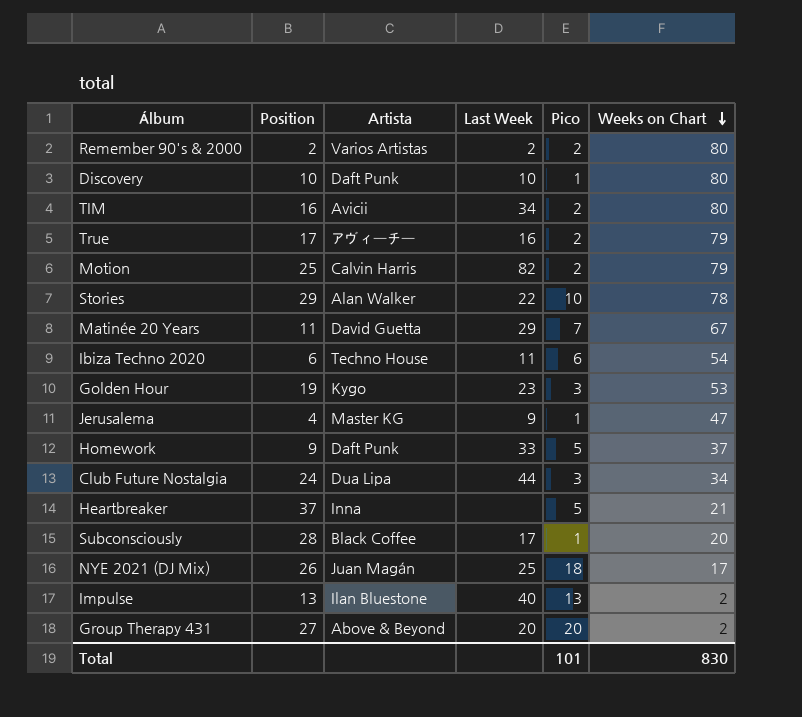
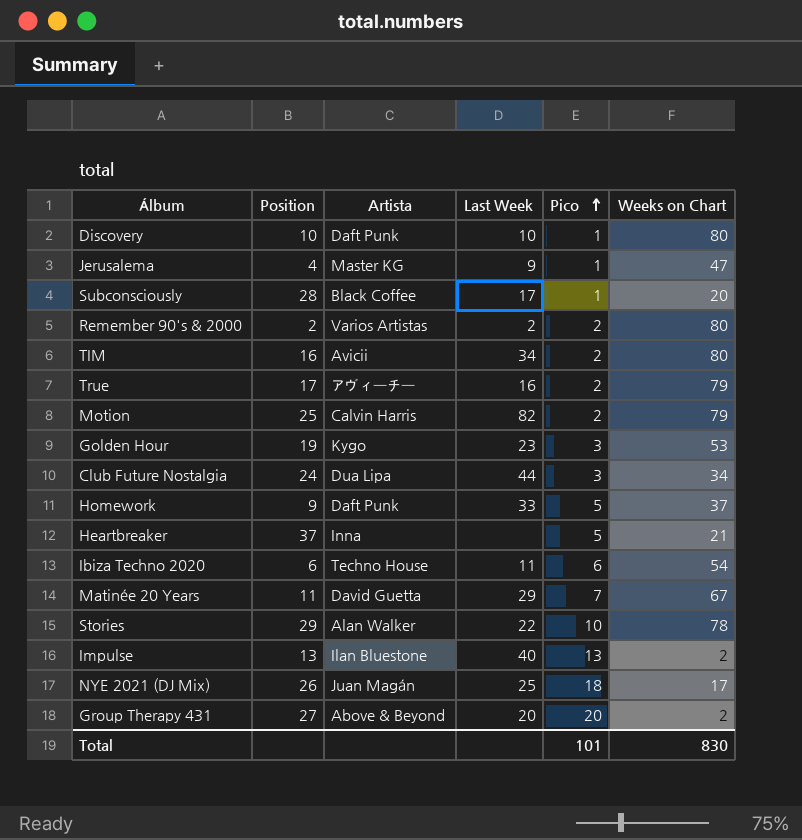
row order: Weeks on Chart descending -> Pico ascending

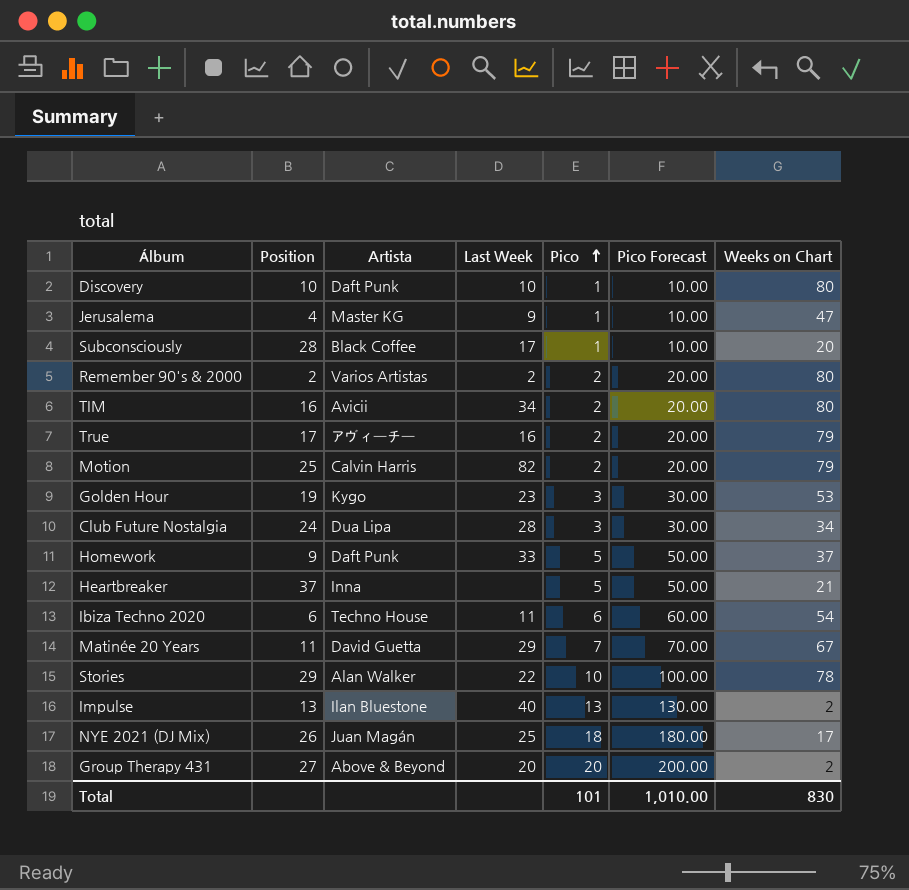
column Pico Forecast | formula: none -> [Pico] * 10
Club Future Nostalgia | Last Week: 44 -> 28

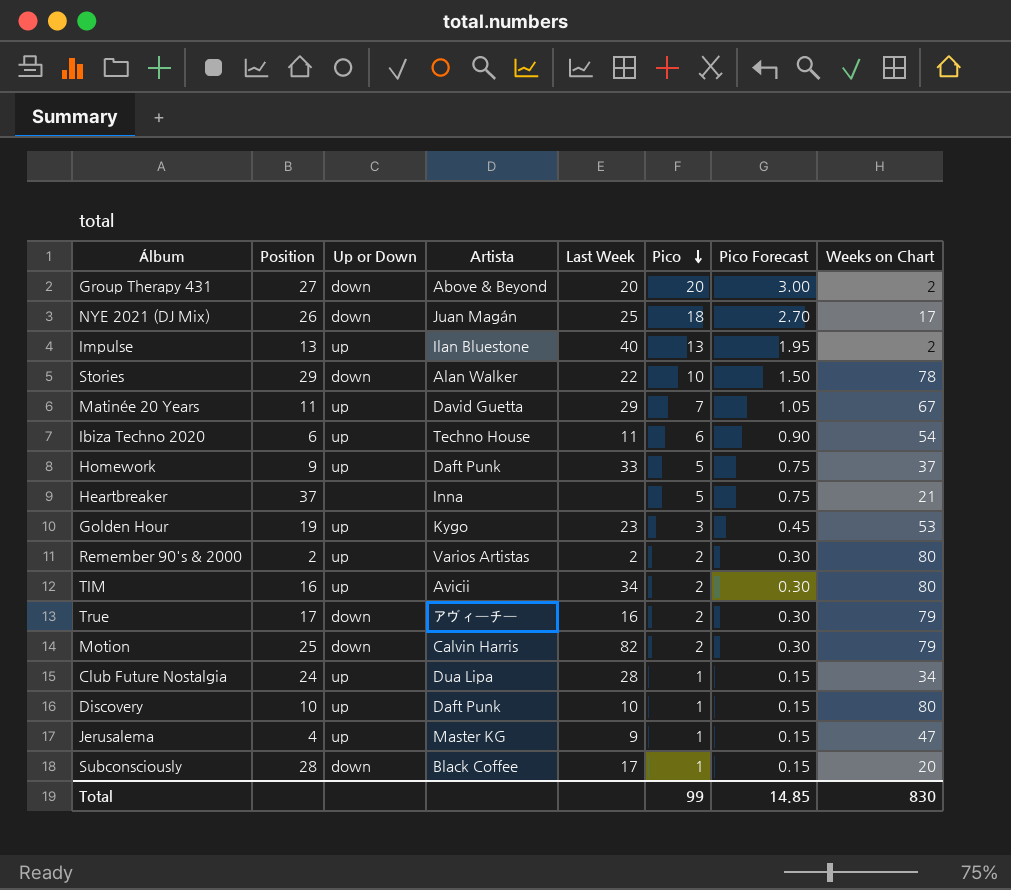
row order: Pico ascending -> Pico descending
column Up or Down | position: none -> 3
column Pico Forecast | formula: [Pico] * 10 -> [Pico] * 0.15
Club Future Nostalgia | Pico: 3 -> 1
Total | Pico: 101 -> 99
Total | Pico Forecast: 1,010.00 -> 14.85

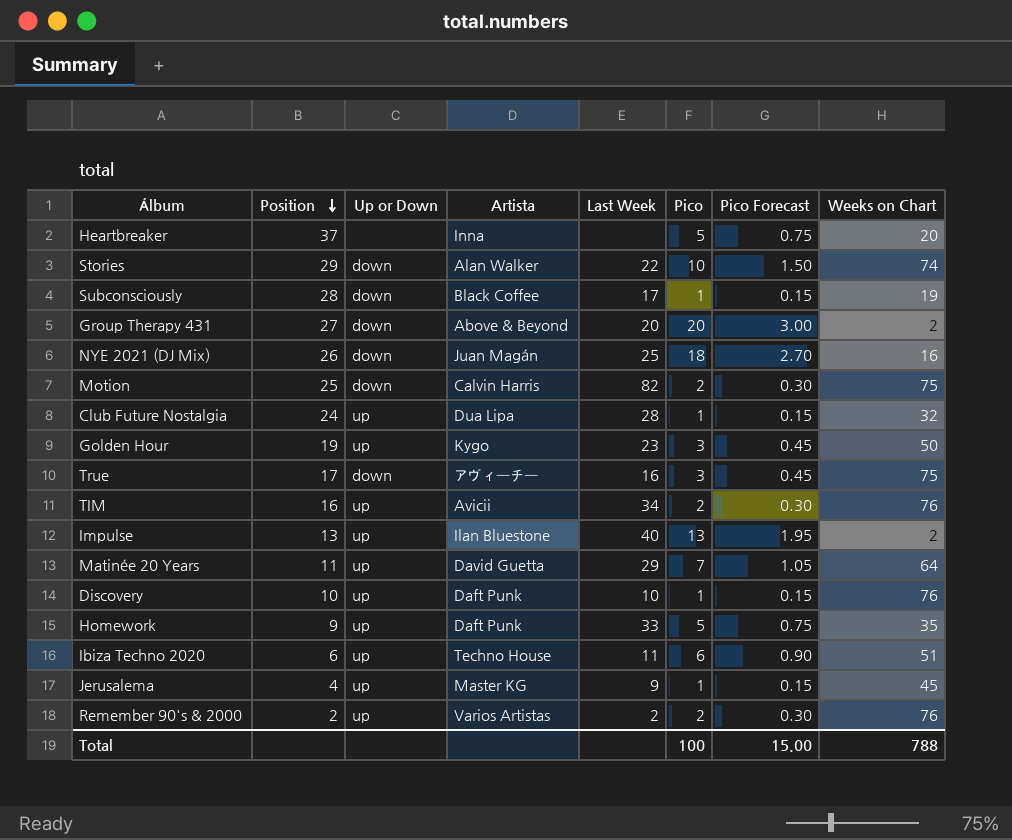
row order: Pico descending -> Position descending
Heartbreaker | Weeks on Chart: 21 -> 20
Stories | Weeks on Chart: 78 -> 74
Subconsciously | Weeks on Chart: 20 -> 19
NYE 2021 (DJ Mix) | Weeks on Chart: 17 -> 16
Motion | Weeks on Chart: 79 -> 75
Club Future Nostalgia | Weeks on Chart: 34 -> 32
Golden Hour | Weeks on Chart: 53 -> 50
True | Pico: 2 -> 3
True | Pico Forecast: 0.30 -> 0.45
True | Weeks on Chart: 79 -> 75
TIM | Weeks on Chart: 80 -> 76
Matinée 20 Years | Weeks on Chart: 67 -> 64
Discovery | Weeks on Chart: 80 -> 76
Homework | Weeks on Chart: 37 -> 35
Ibiza Techno 2020 | Weeks on Chart: 54 -> 51
Jerusalema | Weeks on Chart: 47 -> 45
Remember 90's & 2000 | Weeks on Chart: 80 -> 76
Total | Pico: 99 -> 100
Total | Pico Forecast: 14.85 -> 15.00
Total | Weeks on Chart: 830 -> 788

